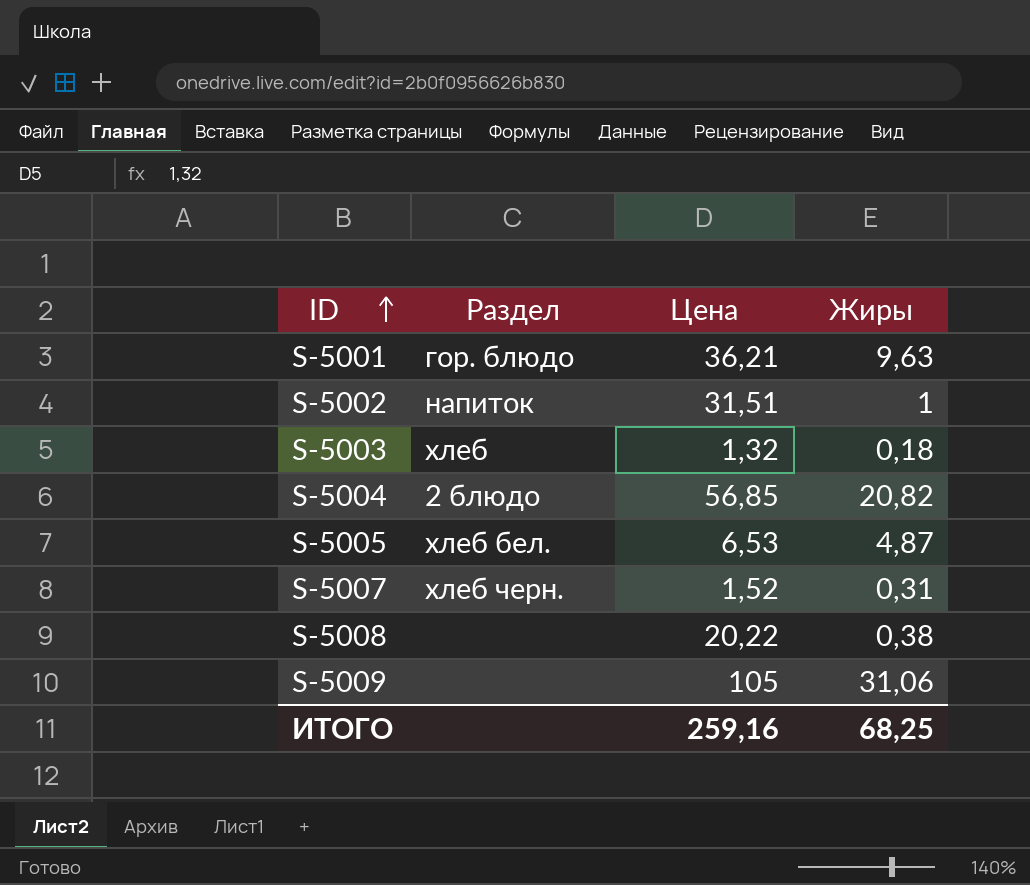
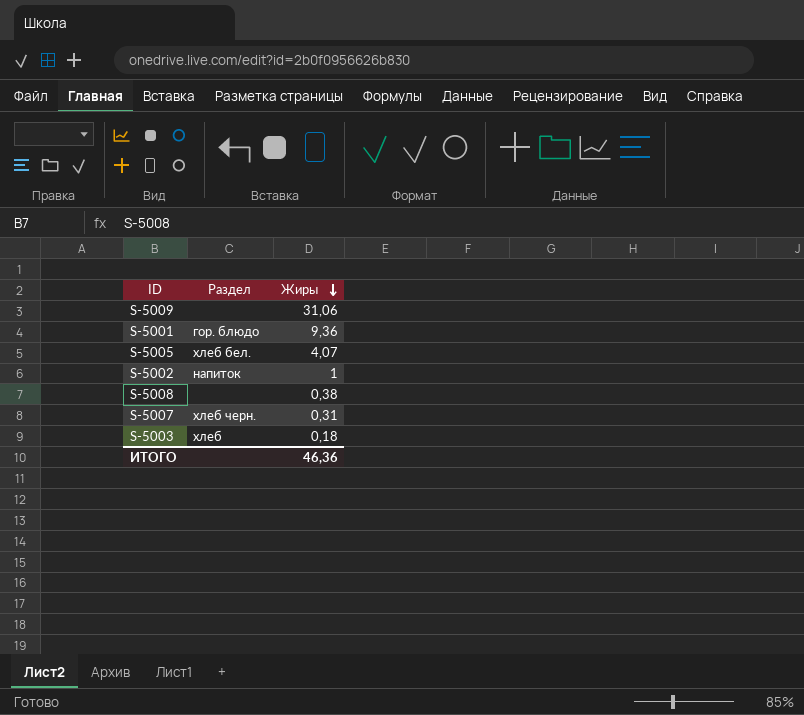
row order: ID ascending -> Жиры descending
column Цена | position: 3 -> none
row S-5004: 2 блюдо | 56,85 | 20,82 -> none
S-5001 | Жиры: 9,63 -> 9,36
S-5005 | Жиры: 4,87 -> 4,07
ИТОГО | Жиры: 68,25 -> 46,36

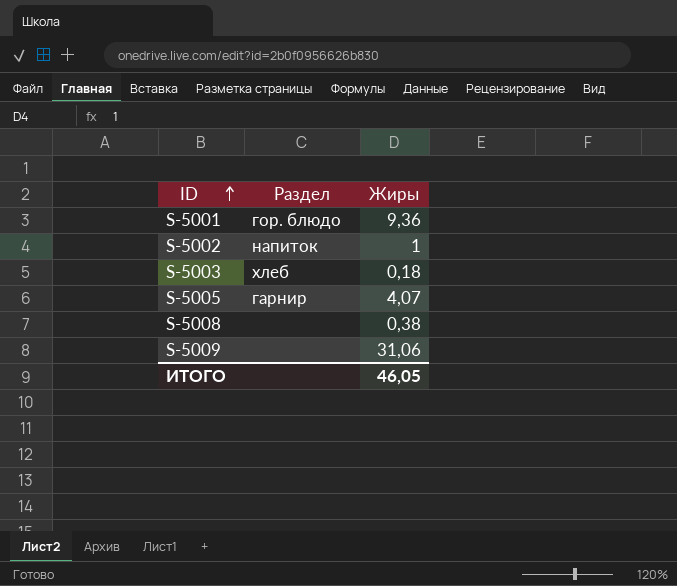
row order: Жиры descending -> ID ascending
row S-5007: хлеб черн. | 0,31 -> none
S-5005 | Раздел: хлеб бел. -> гарнир
ИТОГО | Жиры: 46,36 -> 46,05

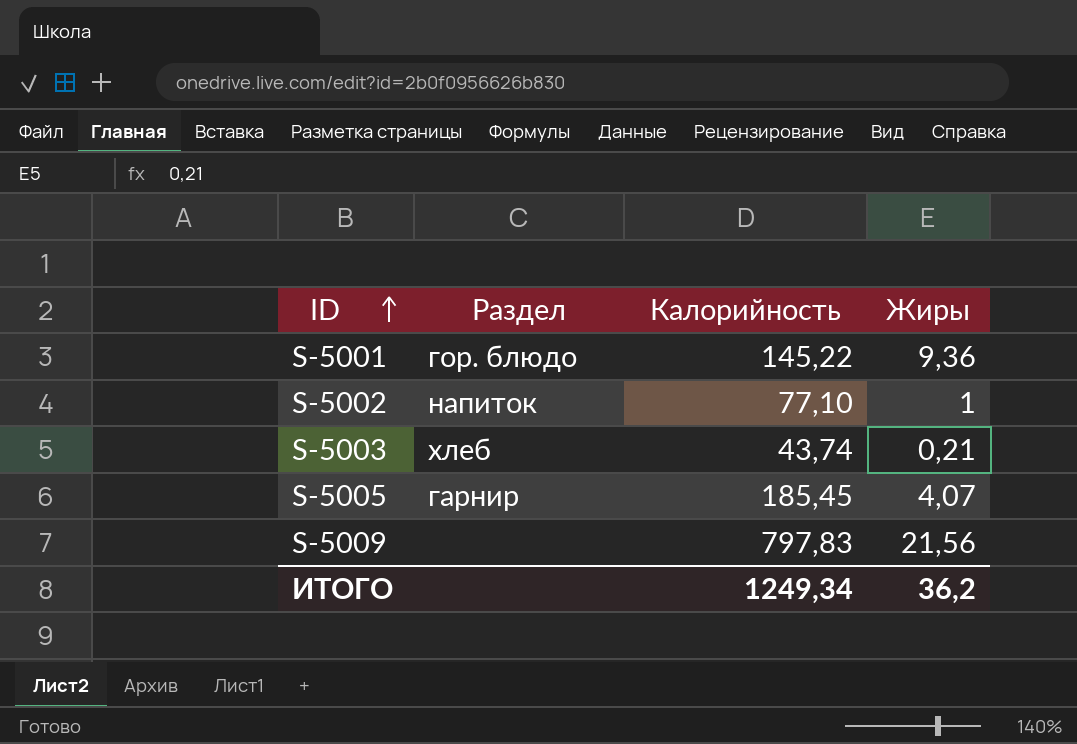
column Калорийность | position: none -> 3
row S-5008: none | 0,38 -> none
S-5003 | Жиры: 0,18 -> 0,21
S-5009 | Жиры: 31,06 -> 21,56
ИТОГО | Жиры: 46,05 -> 36,2

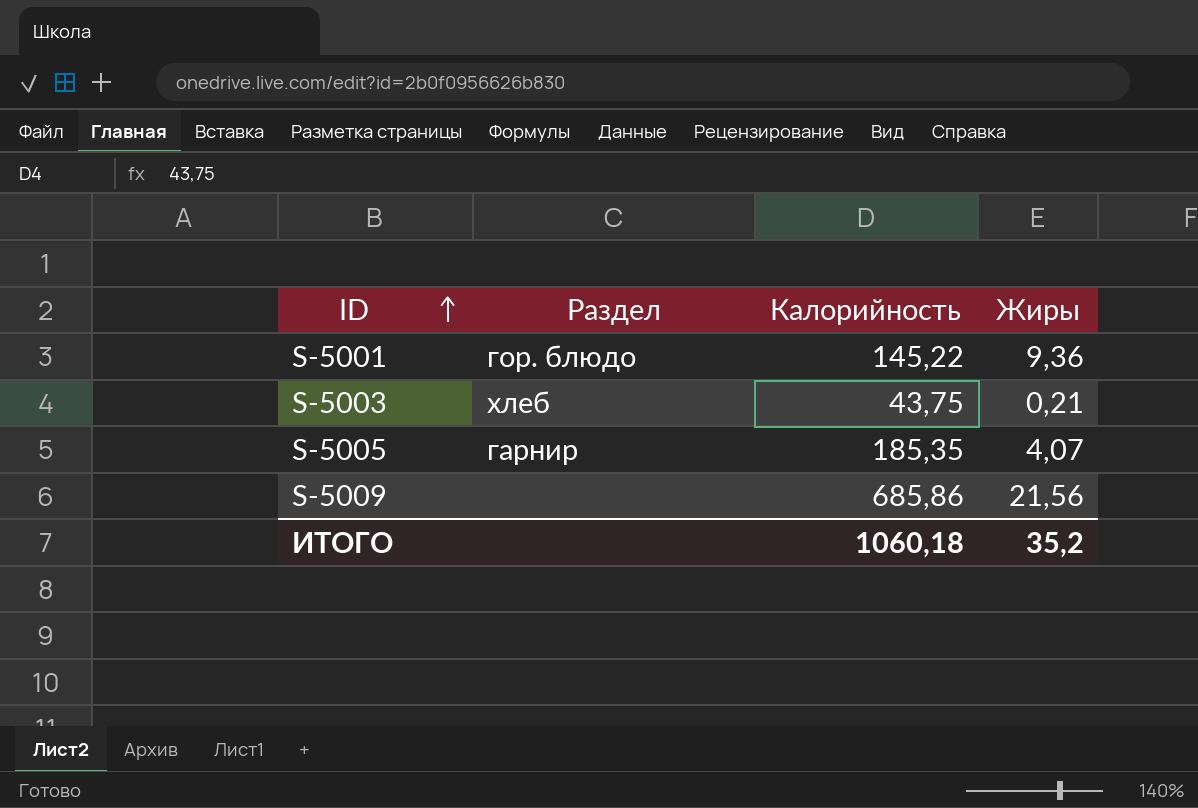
row S-5002: напиток | 77,10 | 1 -> none
S-5003 | Калорийность: 43,74 -> 43,75
S-5005 | Калорийность: 185,45 -> 185,35
S-5009 | Калорийность: 797,83 -> 685,86
ИТОГО | Калорийность: 1249,34 -> 1060,18
ИТОГО | Жиры: 36,2 -> 35,2

